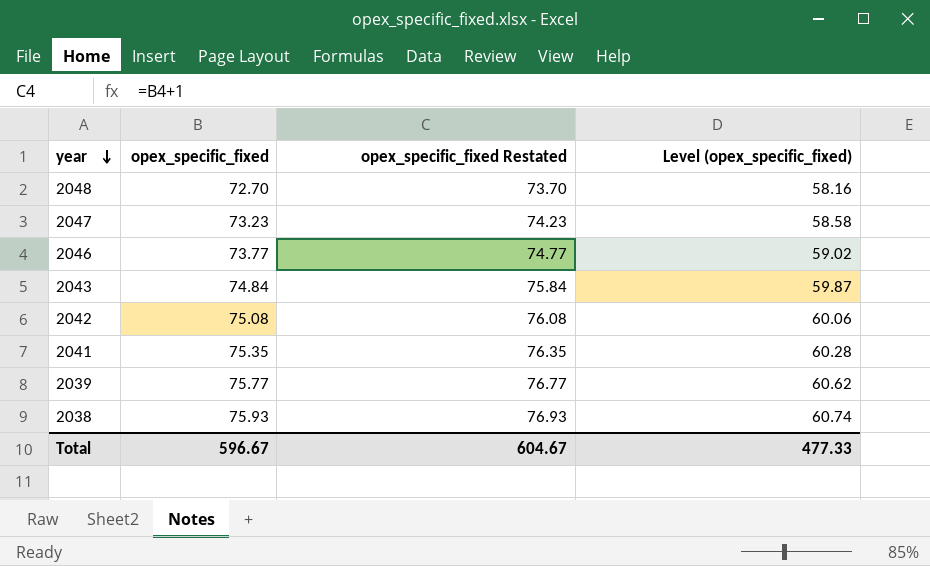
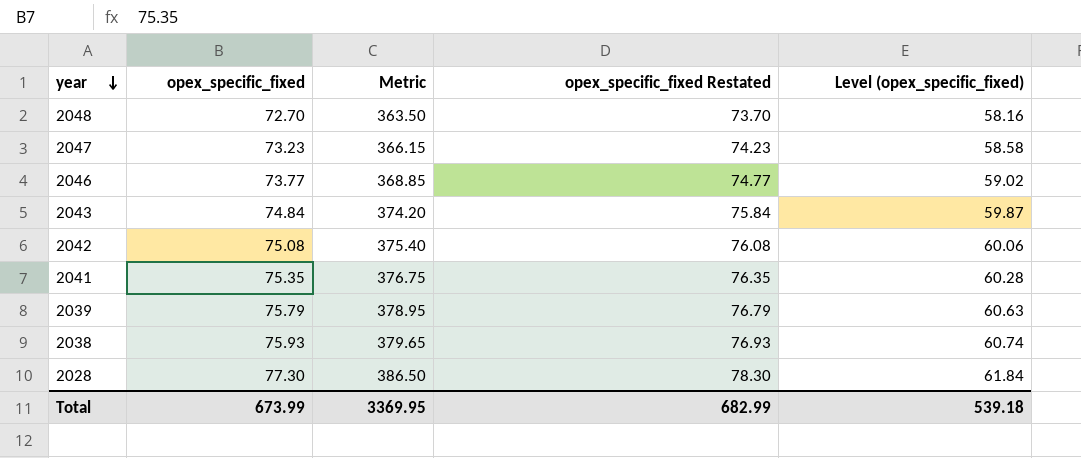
column Metric | formula: none -> [opex_specific_fixed] * 5
2039 | opex_specific_fixed: 75.77 -> 75.79
2039 | opex_specific_fixed Restated: 76.77 -> 76.79
2039 | Level (opex_specific_fixed): 60.62 -> 60.63
row 2028: none -> 77.30 | 386.50 | 78.30 | 61.84
Total | opex_specific_fixed: 596.67 -> 673.99
Total | opex_specific_fixed Restated: 604.67 -> 682.99
Total | Level (opex_specific_fixed): 477.33 -> 539.18

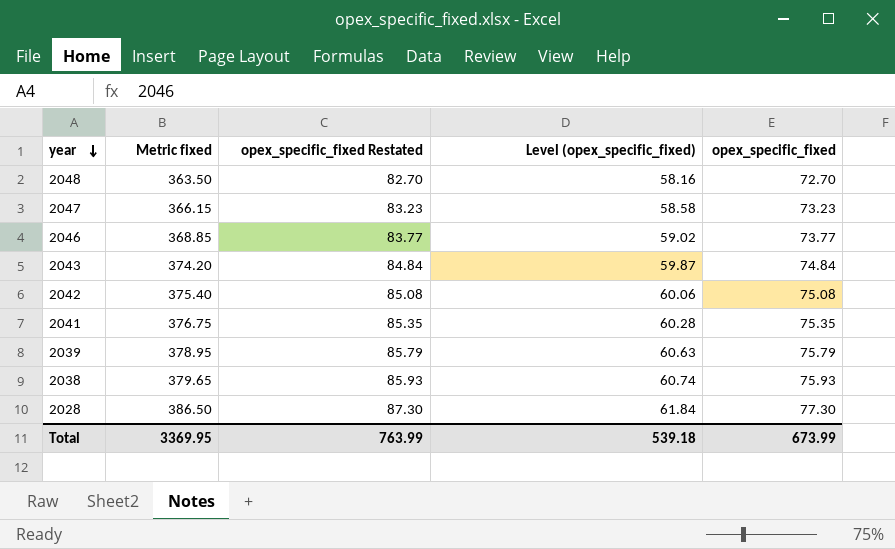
column name: Metric -> Metric fixed
column opex_specific_fixed Restated | formula: [opex_specific_fixed] + 1 -> [opex_specific_fixed] + 10
column opex_specific_fixed | position: 2 -> 5
Total | opex_specific_fixed Restated: 682.99 -> 763.99

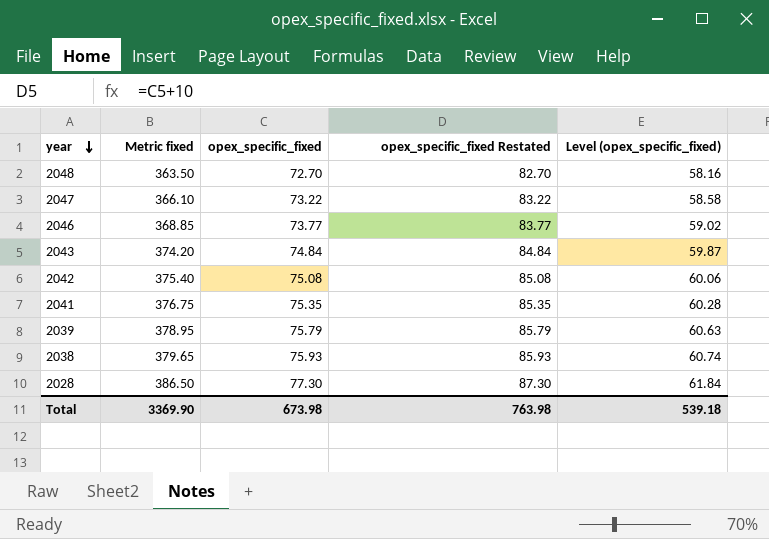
column opex_specific_fixed | position: 5 -> 3
2047 | Metric fixed: 366.15 -> 366.10
2047 | opex_specific_fixed: 73.23 -> 73.22
2047 | opex_specific_fixed Restated: 83.23 -> 83.22
Total | Metric fixed: 3369.95 -> 3369.90
Total | opex_specific_fixed: 673.99 -> 673.98
Total | opex_specific_fixed Restated: 763.99 -> 763.98

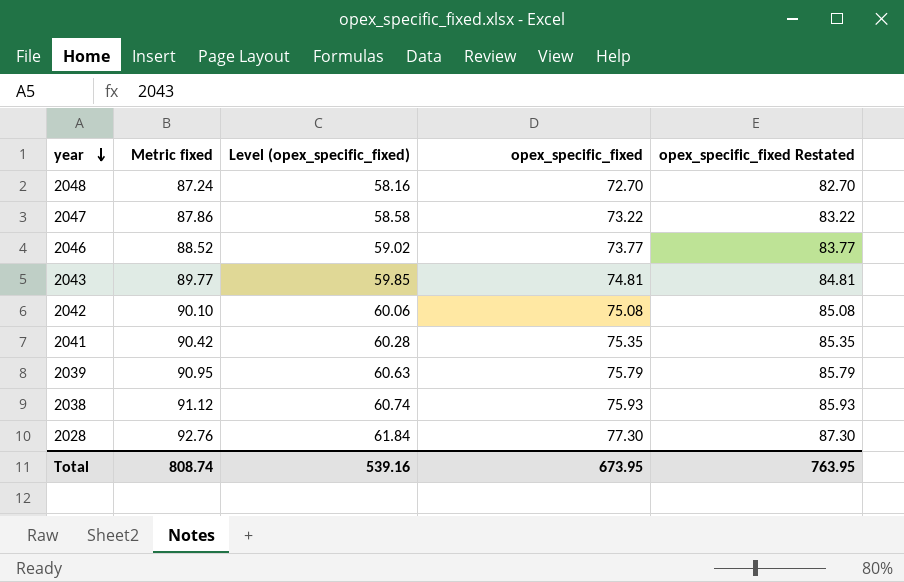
column Metric fixed | formula: [opex_specific_fixed] * 5 -> [opex_specific_fixed] * 1.2
column Level (opex_specific_fixed) | position: 5 -> 3
2043 | Level (opex_specific_fixed): 59.87 -> 59.85
2043 | opex_specific_fixed: 74.84 -> 74.81
2043 | opex_specific_fixed Restated: 84.84 -> 84.81
Total | Metric fixed: 3369.90 -> 808.74
Total | Level (opex_specific_fixed): 539.18 -> 539.16
Total | opex_specific_fixed: 673.98 -> 673.95
Total | opex_specific_fixed Restated: 763.98 -> 763.95

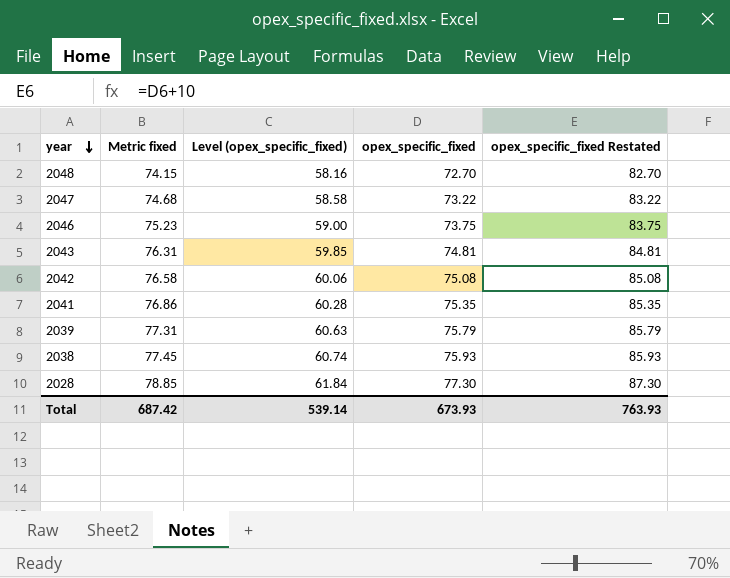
column Metric fixed | formula: [opex_specific_fixed] * 1.2 -> [opex_specific_fixed] * 1.02
2046 | Level (opex_specific_fixed): 59.02 -> 59.00
2046 | opex_specific_fixed: 73.77 -> 73.75
2046 | opex_specific_fixed Restated: 83.77 -> 83.75
Total | Metric fixed: 808.74 -> 687.42
Total | Level (opex_specific_fixed): 539.16 -> 539.14
Total | opex_specific_fixed: 673.95 -> 673.93
Total | opex_specific_fixed Restated: 763.95 -> 763.93

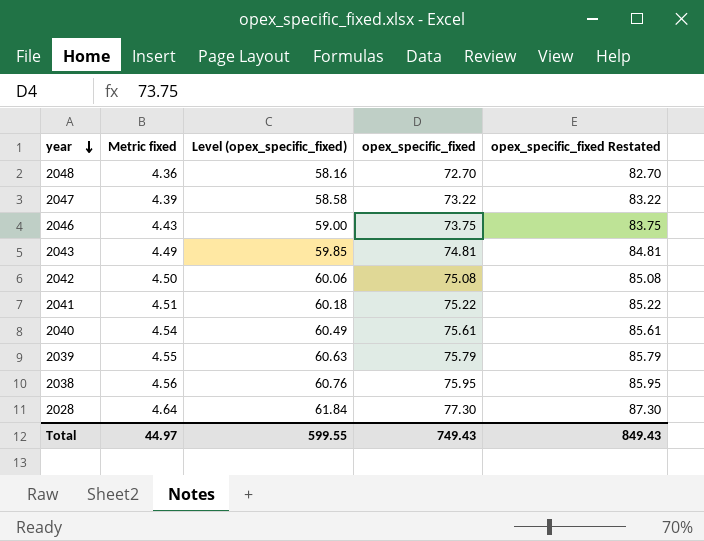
column Metric fixed | formula: [opex_specific_fixed] * 1.02 -> [opex_specific_fixed] * 0.06
2041 | Level (opex_specific_fixed): 60.28 -> 60.18
2041 | opex_specific_fixed: 75.35 -> 75.22
2041 | opex_specific_fixed Restated: 85.35 -> 85.22
row 2040: none -> 4.54 | 60.49 | 75.61 | 85.61
2038 | Level (opex_specific_fixed): 60.74 -> 60.76
2038 | opex_specific_fixed: 75.93 -> 75.95
2038 | opex_specific_fixed Restated: 85.93 -> 85.95
Total | Metric fixed: 687.42 -> 44.97
Total | Level (opex_specific_fixed): 539.14 -> 599.55
Total | opex_specific_fixed: 673.93 -> 749.43
Total | opex_specific_fixed Restated: 763.93 -> 849.43

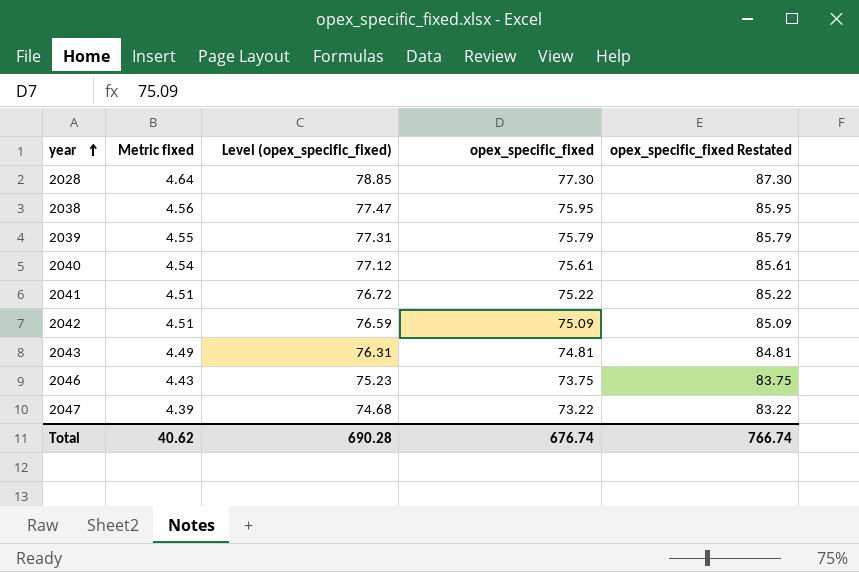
row order: year descending -> year ascending
column Level (opex_specific_fixed) | formula: [opex_specific_fixed] * 0.8 -> [opex_specific_fixed] * 1.02
row 2048: 4.36 | 58.16 | 72.70 | 82.70 -> none
2042 | Metric fixed: 4.50 -> 4.51
2042 | opex_specific_fixed: 75.08 -> 75.09
2042 | opex_specific_fixed Restated: 85.08 -> 85.09
Total | Metric fixed: 44.97 -> 40.62
Total | Level (opex_specific_fixed): 599.55 -> 690.28
Total | opex_specific_fixed: 749.43 -> 676.74
Total | opex_specific_fixed Restated: 849.43 -> 766.74

